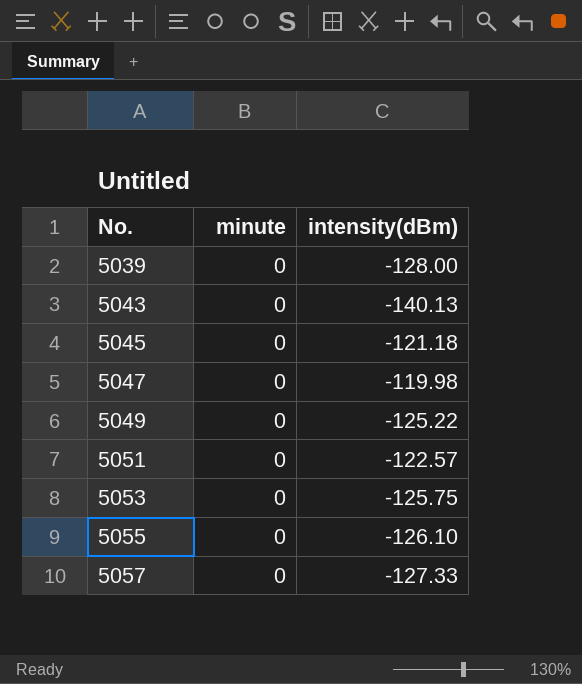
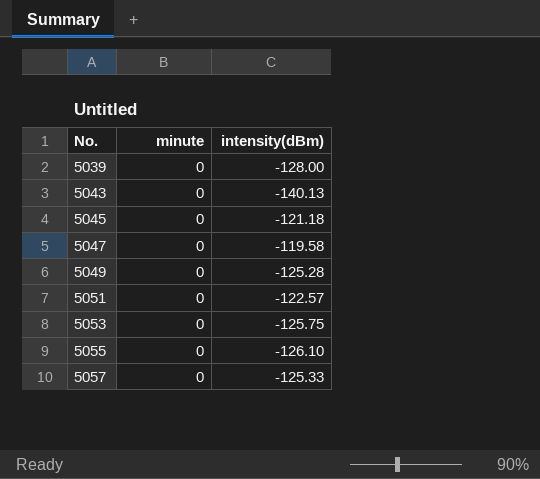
5047 | intensity(dBm): -119.98 -> -119.58
5049 | intensity(dBm): -125.22 -> -125.28
5057 | intensity(dBm): -127.33 -> -125.33

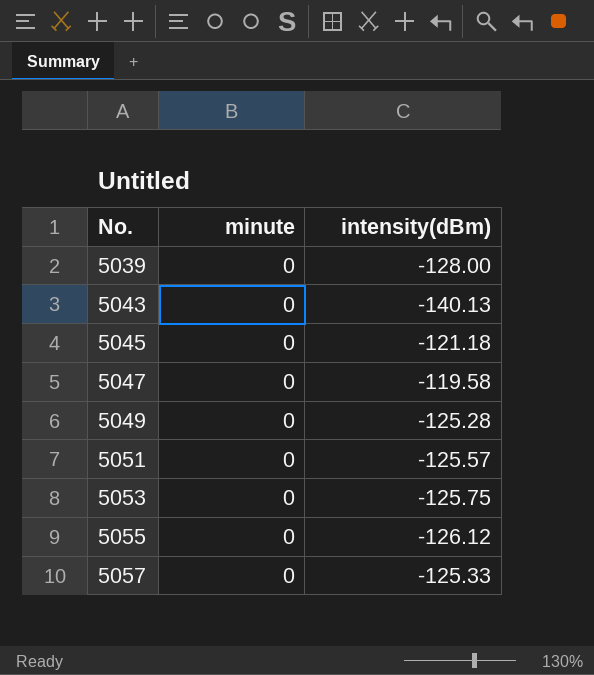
5051 | intensity(dBm): -122.57 -> -125.57
5055 | intensity(dBm): -126.10 -> -126.12

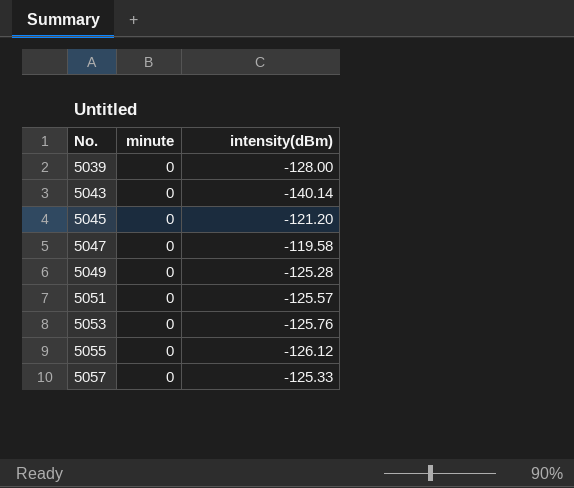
5043 | intensity(dBm): -140.13 -> -140.14
5045 | intensity(dBm): -121.18 -> -121.20
5053 | intensity(dBm): -125.75 -> -125.76

